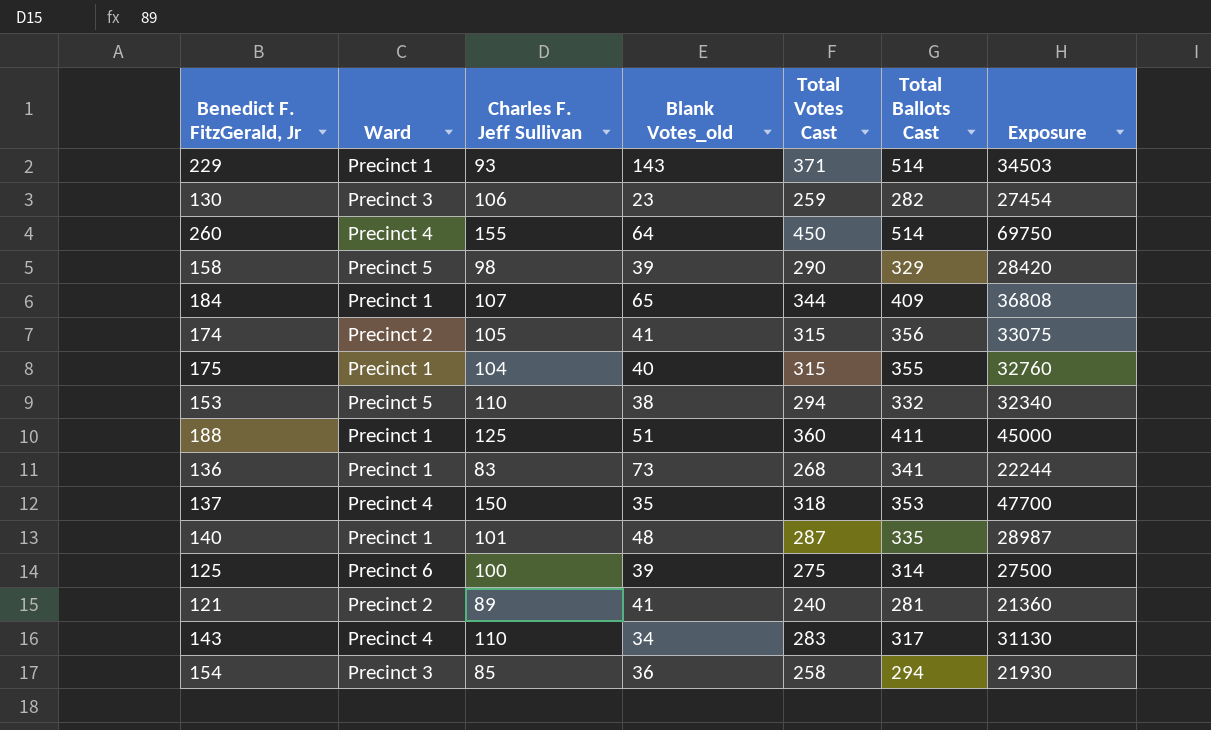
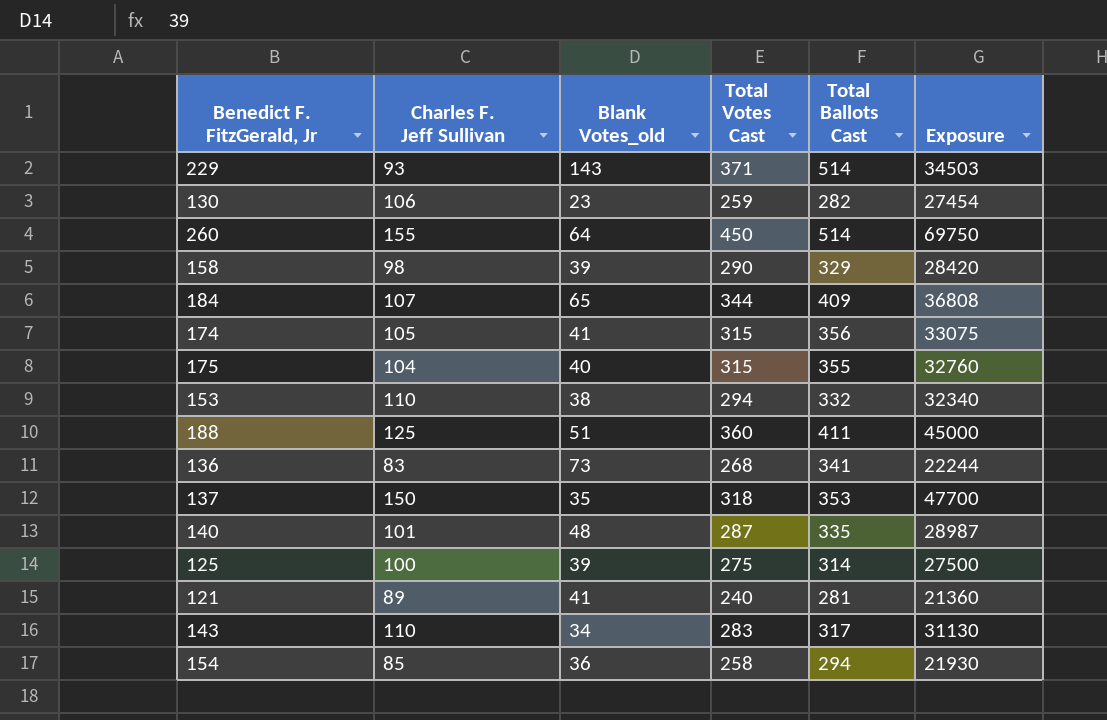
column Ward | position: 2 -> none

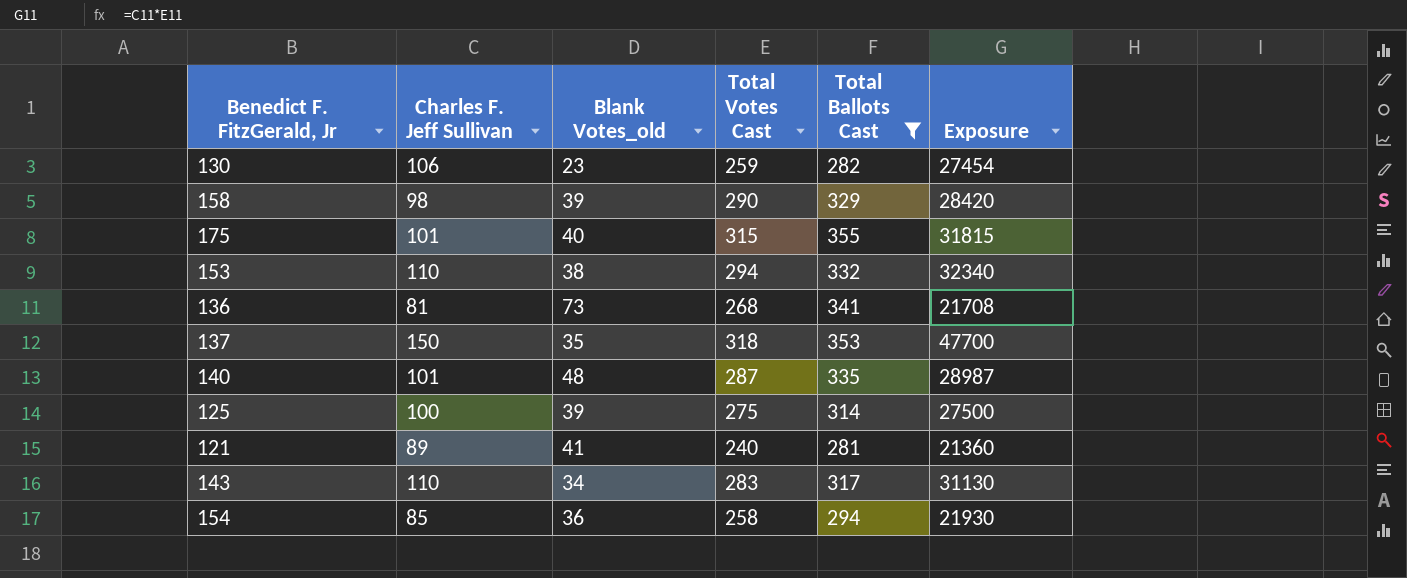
filter: none -> Total Ballots Cast <= 355
175 | Charles F. Jeff Sullivan: 104 -> 101
175 | Exposure: 32760 -> 31815
136 | Charles F. Jeff Sullivan: 83 -> 81
136 | Exposure: 22244 -> 21708

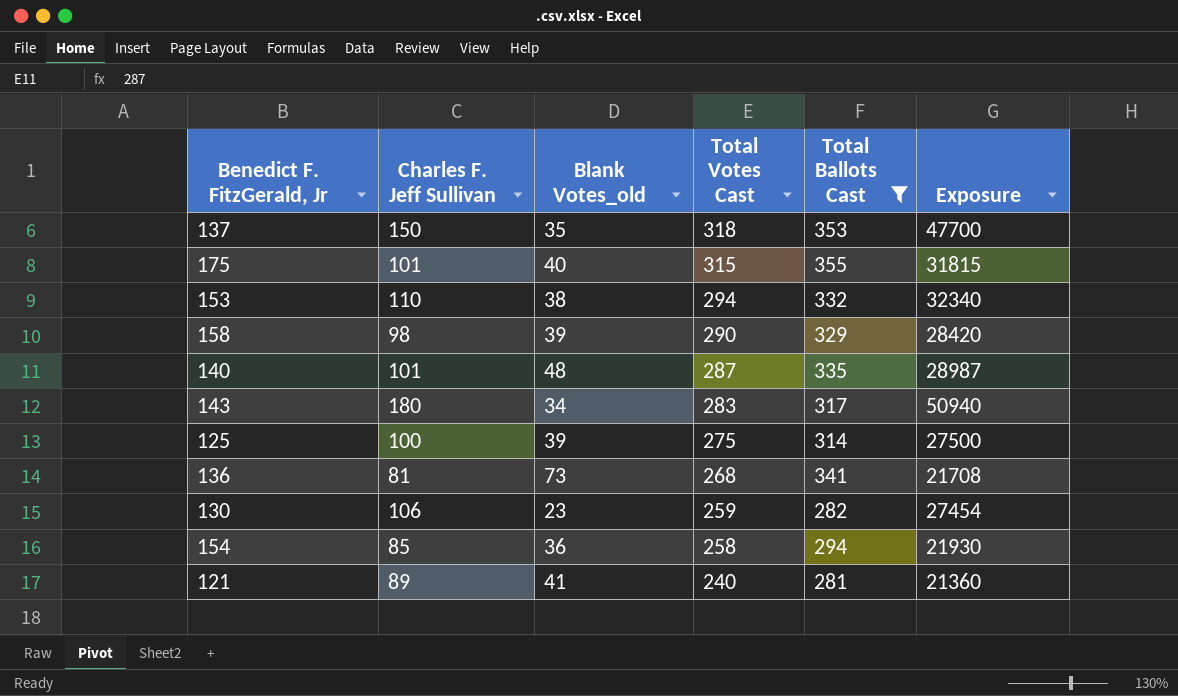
row order: none -> Total Votes Cast descending
143 | Charles F. Jeff Sullivan: 110 -> 180
143 | Exposure: 31130 -> 50940

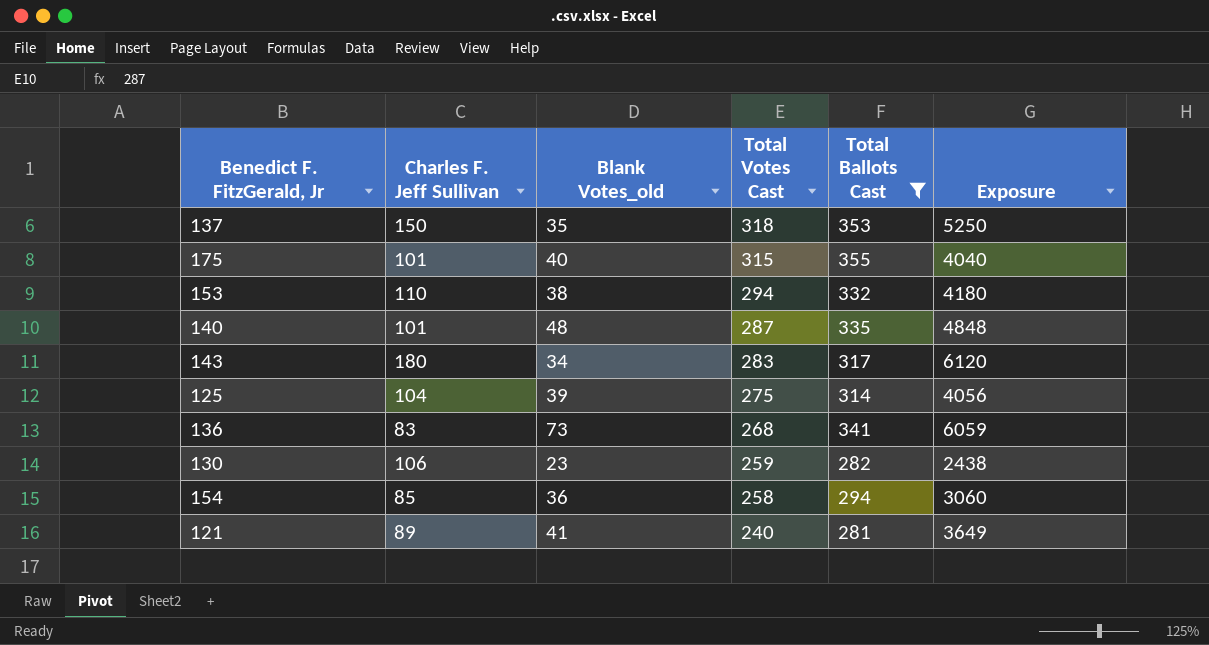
column Exposure | formula: [Charles F. Jeff Sullivan] * [Total Votes Cast] -> [Charles F. Jeff Sullivan] * [Blank Votes_old]
row 158: 98 | 39 | 290 | 329 | 28420 -> none
125 | Charles F. Jeff Sullivan: 100 -> 104
136 | Charles F. Jeff Sullivan: 81 -> 83

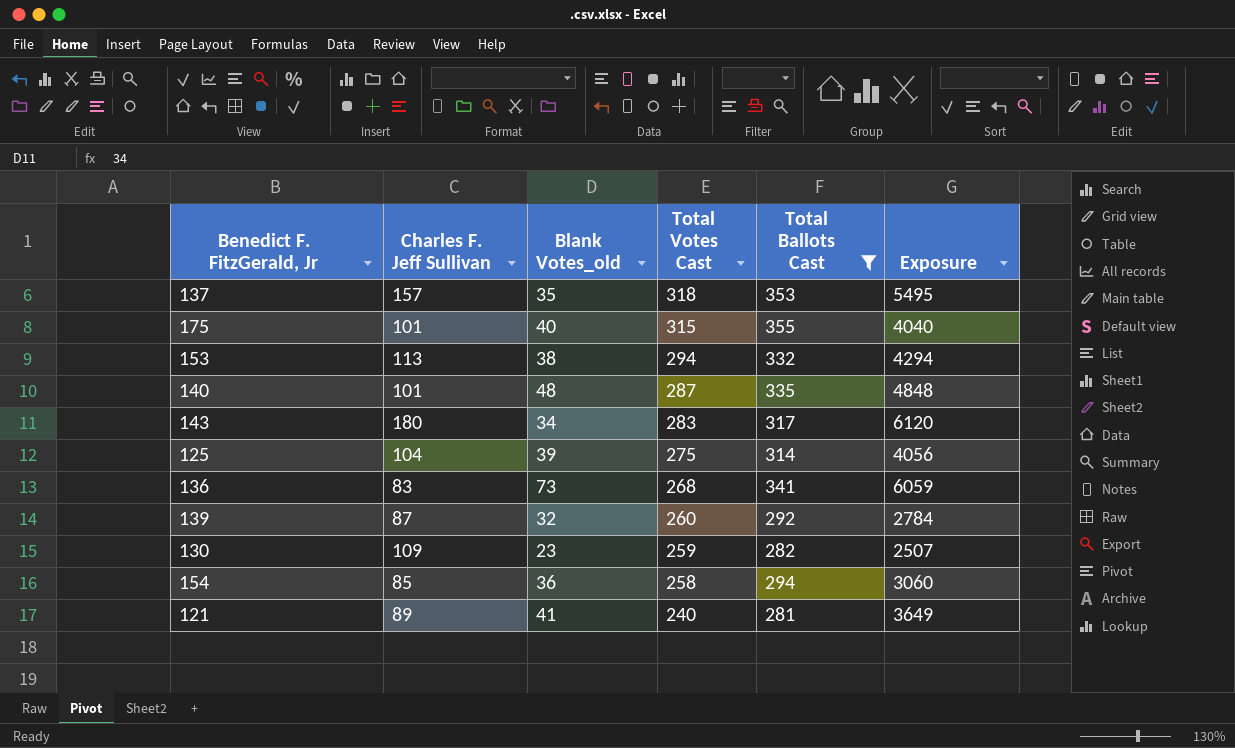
137 | Charles F. Jeff Sullivan: 150 -> 157
137 | Exposure: 5250 -> 5495
153 | Charles F. Jeff Sullivan: 110 -> 113
153 | Exposure: 4180 -> 4294
row 139: none -> 87 | 32 | 260 | 292 | 2784
130 | Charles F. Jeff Sullivan: 106 -> 109
130 | Exposure: 2438 -> 2507

